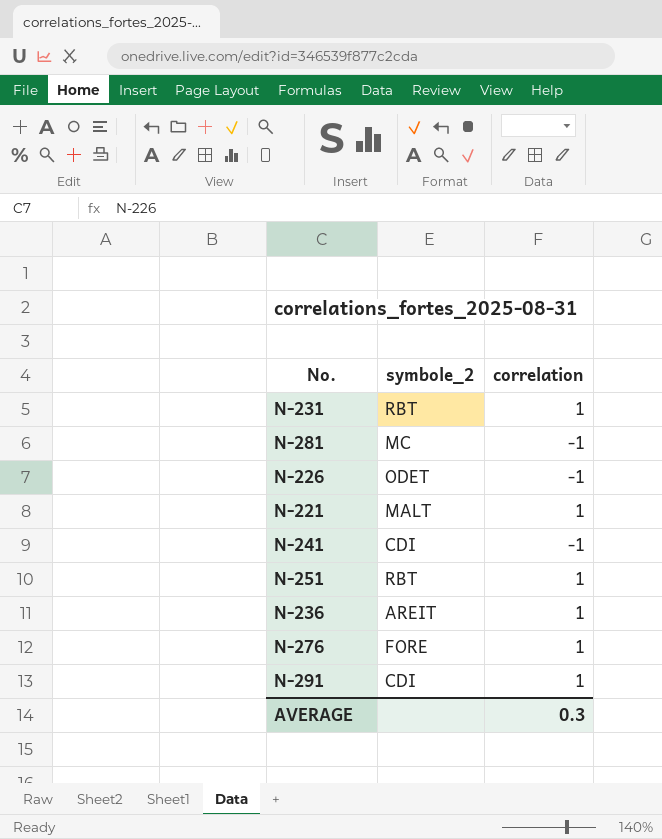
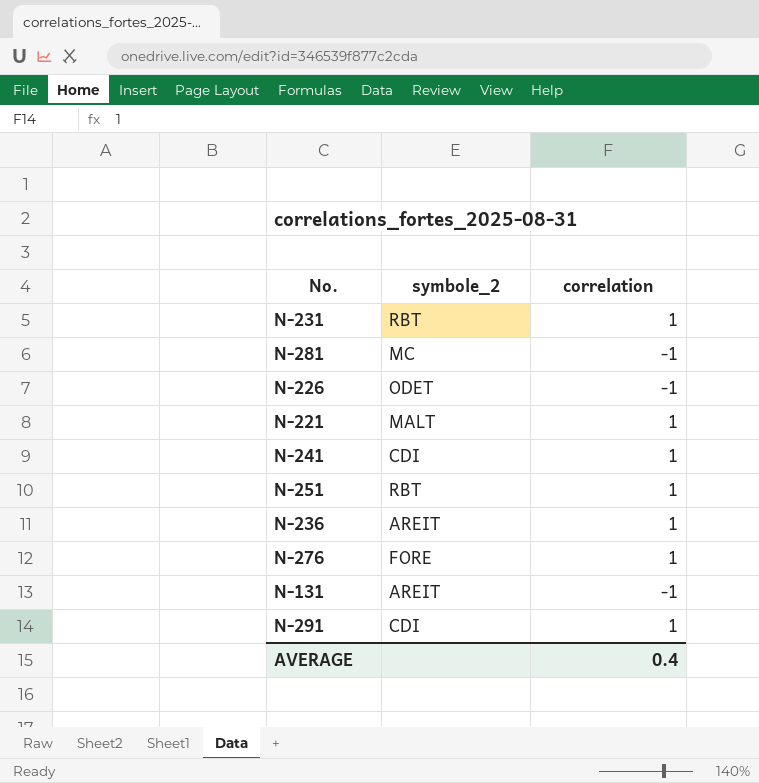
N-241 | correlation: -1 -> 1
row N-131: none -> AREIT | -1
AVERAGE | correlation: 0.3 -> 0.4

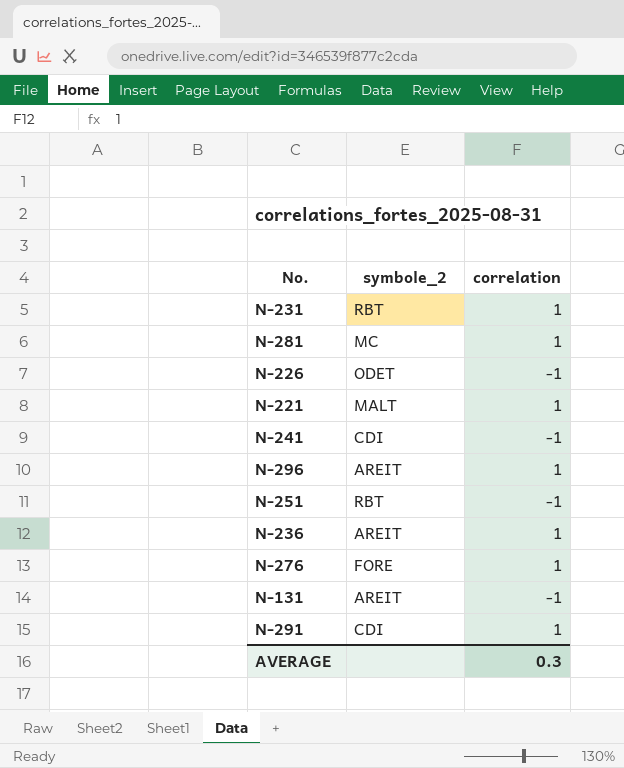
N-281 | correlation: -1 -> 1
N-241 | correlation: 1 -> -1
row N-296: none -> AREIT | 1
N-251 | correlation: 1 -> -1
AVERAGE | correlation: 0.4 -> 0.3

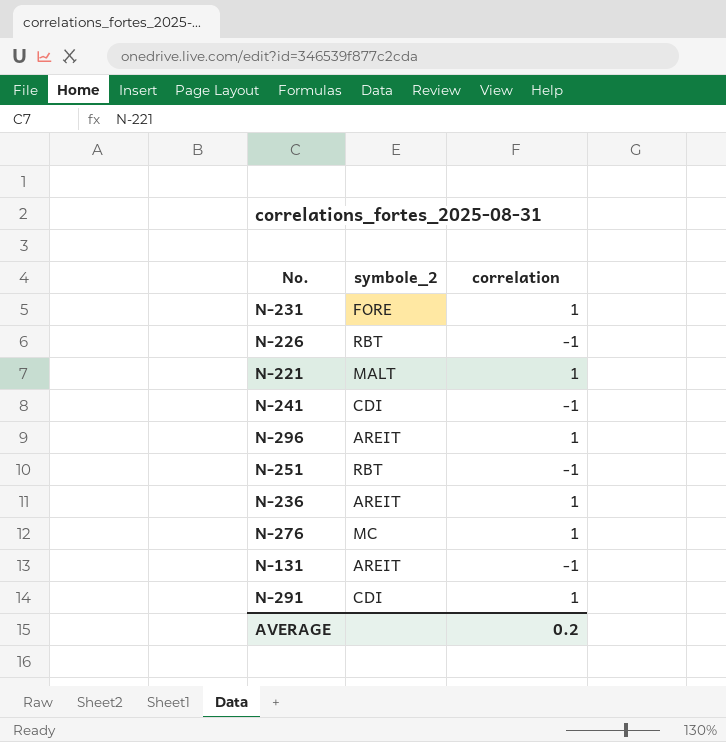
row N-281: MC | 1 -> none
N-231 | symbole_2: RBT -> FORE
N-226 | symbole_2: ODET -> RBT
N-276 | symbole_2: FORE -> MC
AVERAGE | correlation: 0.3 -> 0.2

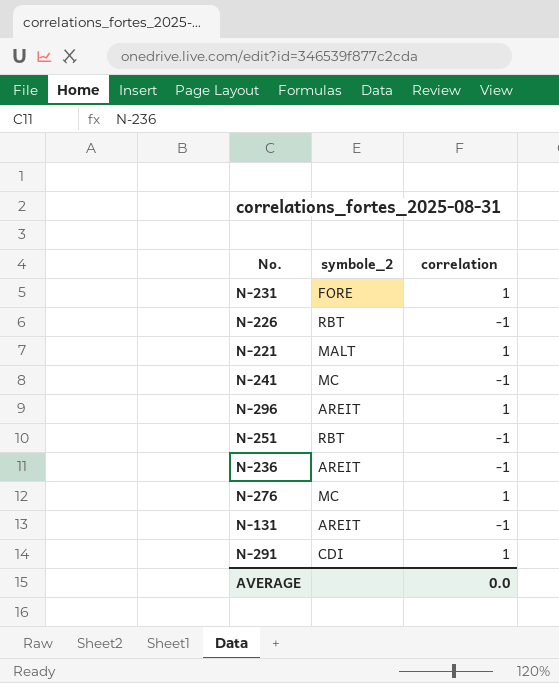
N-241 | symbole_2: CDI -> MC
N-236 | correlation: 1 -> -1
AVERAGE | correlation: 0.2 -> 0.0

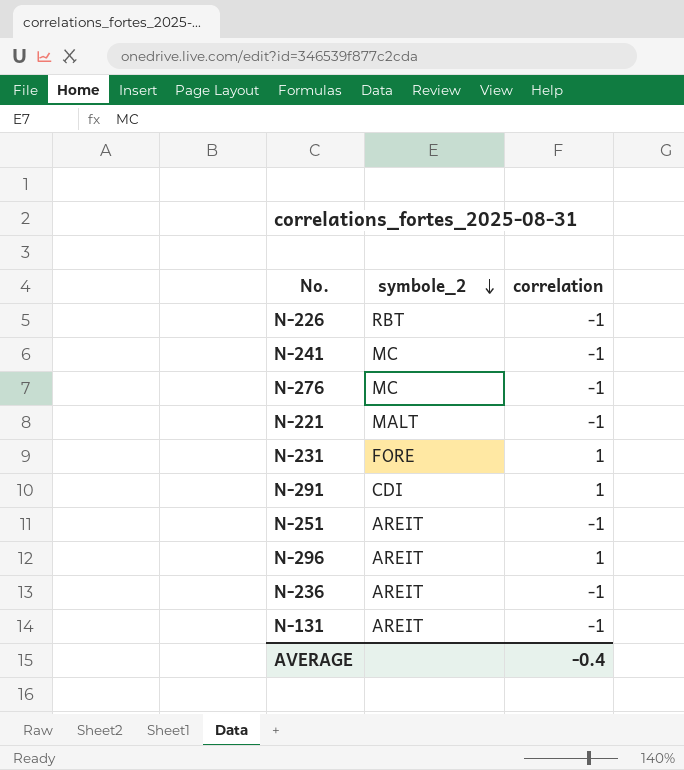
row order: none -> symbole_2 descending
N-276 | correlation: 1 -> -1
N-221 | correlation: 1 -> -1
N-251 | symbole_2: RBT -> AREIT
AVERAGE | correlation: 0.0 -> -0.4

